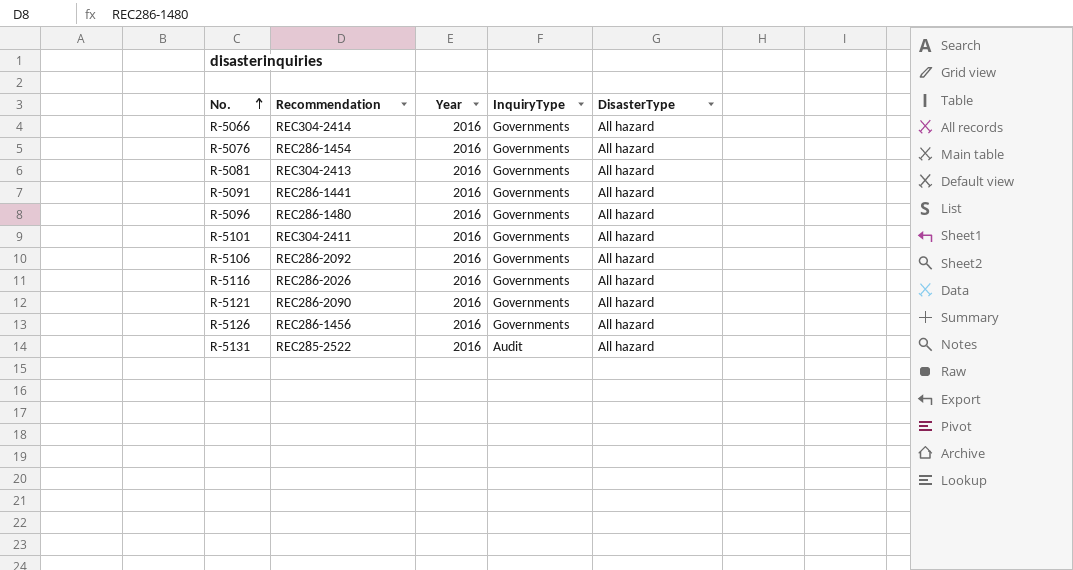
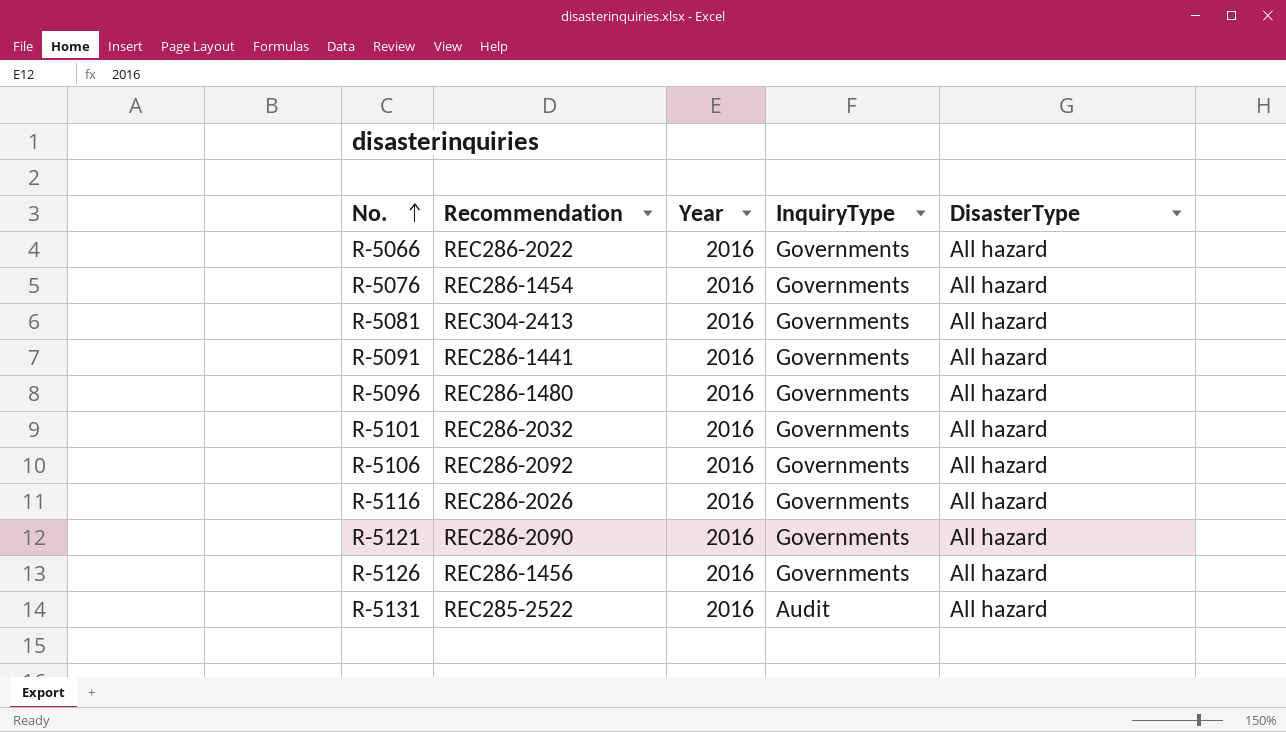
R-5066 | Recommendation: REC304-2414 -> REC286-2022
R-5101 | Recommendation: REC304-2411 -> REC286-2032

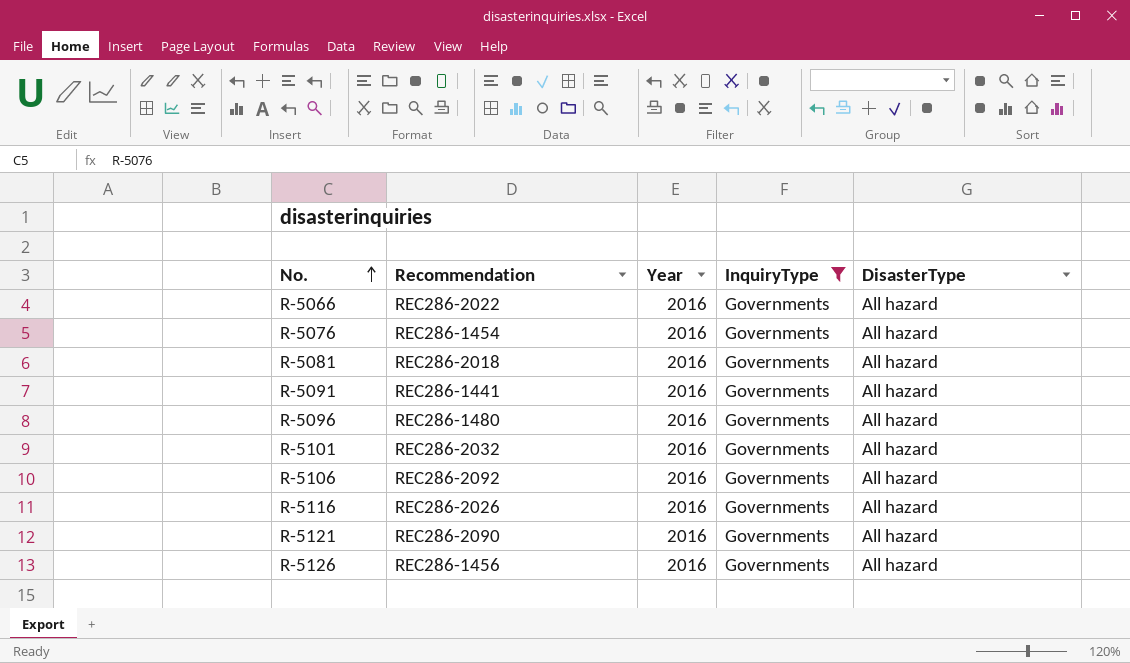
filter: none -> InquiryType = Governments
R-5081 | Recommendation: REC304-2413 -> REC286-2018

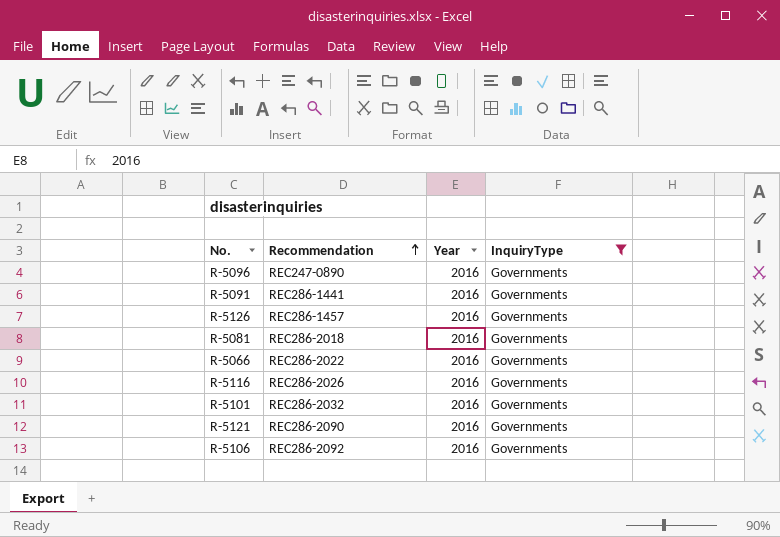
row order: No. ascending -> Recommendation ascending
column DisasterType | position: 5 -> none
row R-5076: REC286-1454 | 2016 | Governments | All hazard -> none
R-5096 | Recommendation: REC286-1480 -> REC247-0890
R-5126 | Recommendation: REC286-1456 -> REC286-1457

